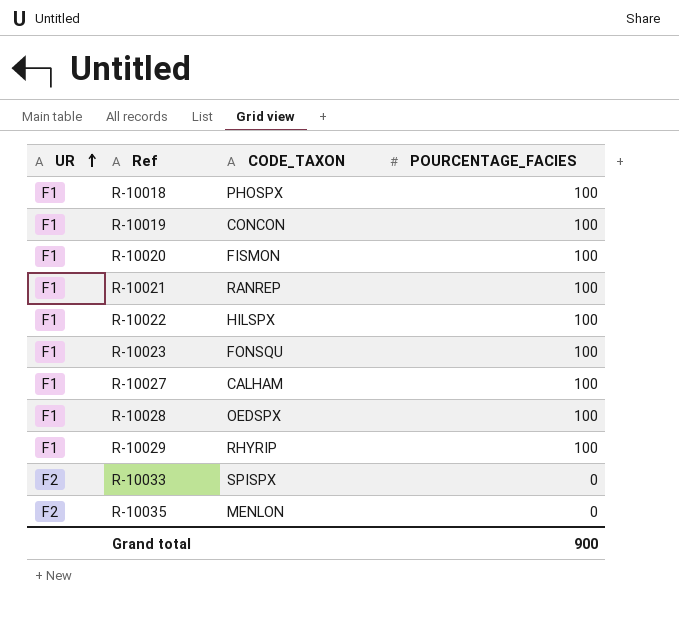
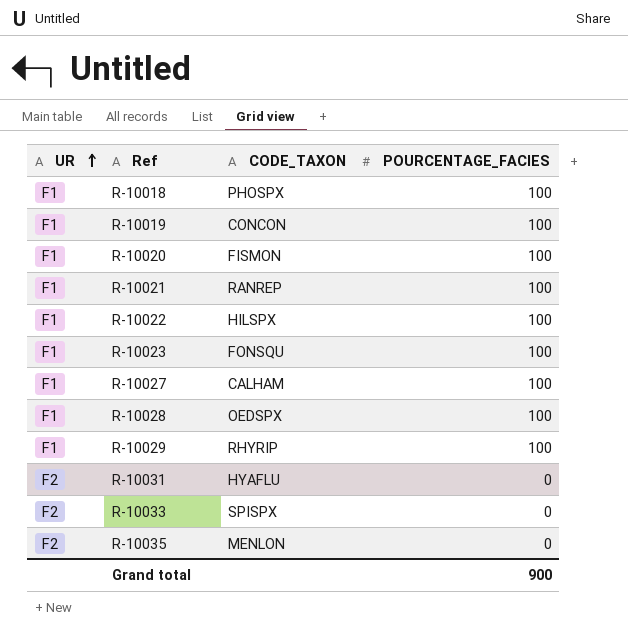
row R-10031: none -> F2 | HYAFLU | 0

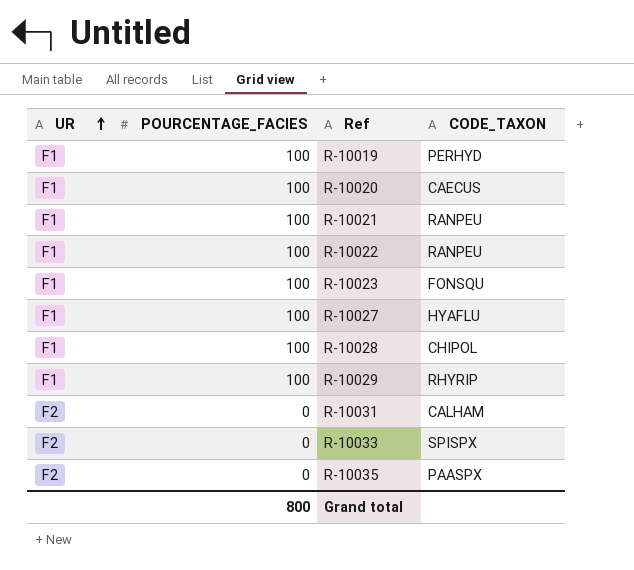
column POURCENTAGE_FACIES | position: 4 -> 2
row R-10018: F1 | PHOSPX | 100 -> none
R-10019 | CODE_TAXON: CONCON -> PERHYD
R-10020 | CODE_TAXON: FISMON -> CAECUS
R-10021 | CODE_TAXON: RANREP -> RANPEU
R-10022 | CODE_TAXON: HILSPX -> RANPEU
R-10027 | CODE_TAXON: CALHAM -> HYAFLU
R-10028 | CODE_TAXON: OEDSPX -> CHIPOL
R-10031 | CODE_TAXON: HYAFLU -> CALHAM
R-10035 | CODE_TAXON: MENLON -> PAASPX
Grand total | POURCENTAGE_FACIES: 900 -> 800

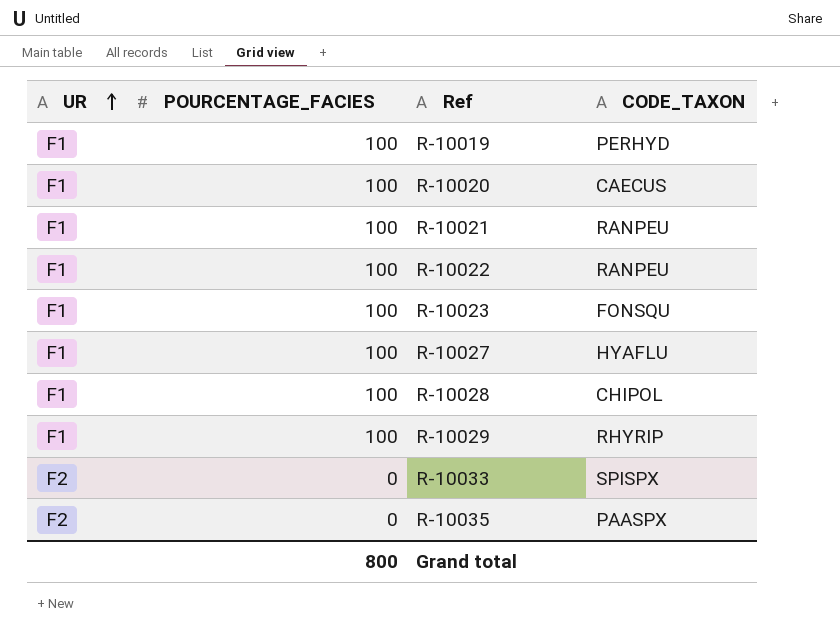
row R-10031: F2 | 0 | CALHAM -> none

